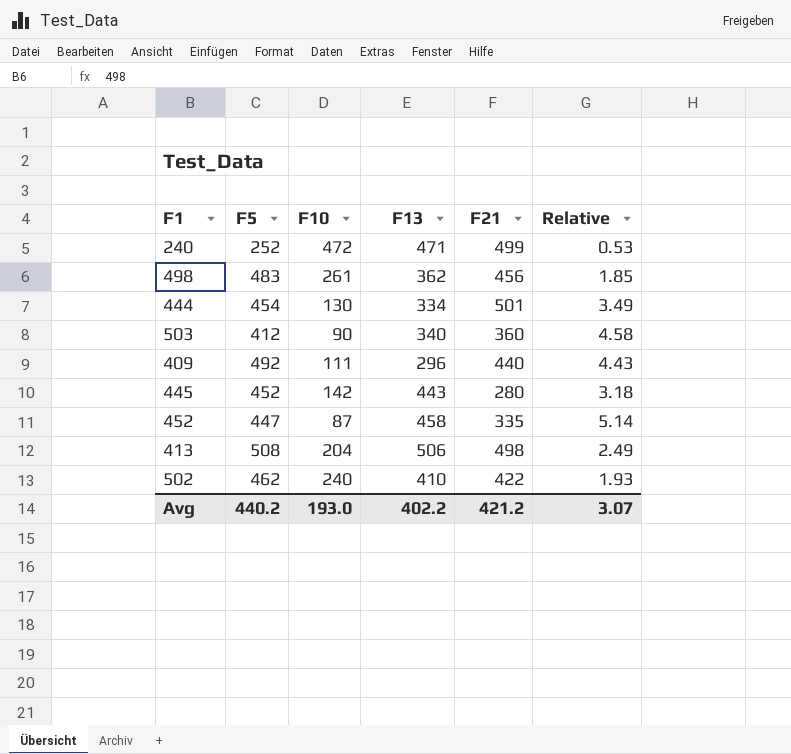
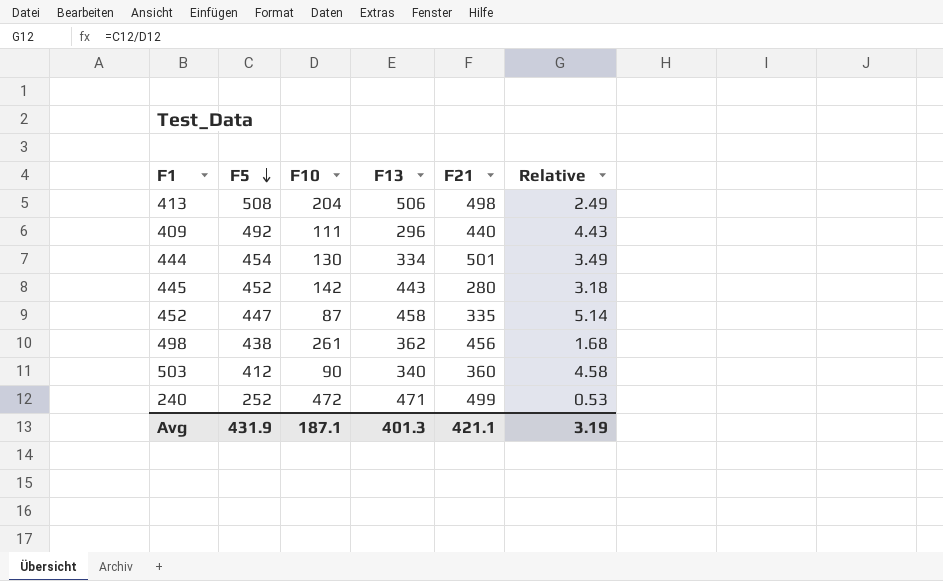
row order: none -> F5 descending
row 502: 462 | 240 | 410 | 422 | 1.93 -> none
498 | F5: 483 -> 438
498 | Relative: 1.85 -> 1.68
Avg | F5: 440.2 -> 431.9
Avg | F10: 193.0 -> 187.1
Avg | F13: 402.2 -> 401.3
Avg | F21: 421.2 -> 421.1
Avg | Relative: 3.07 -> 3.19

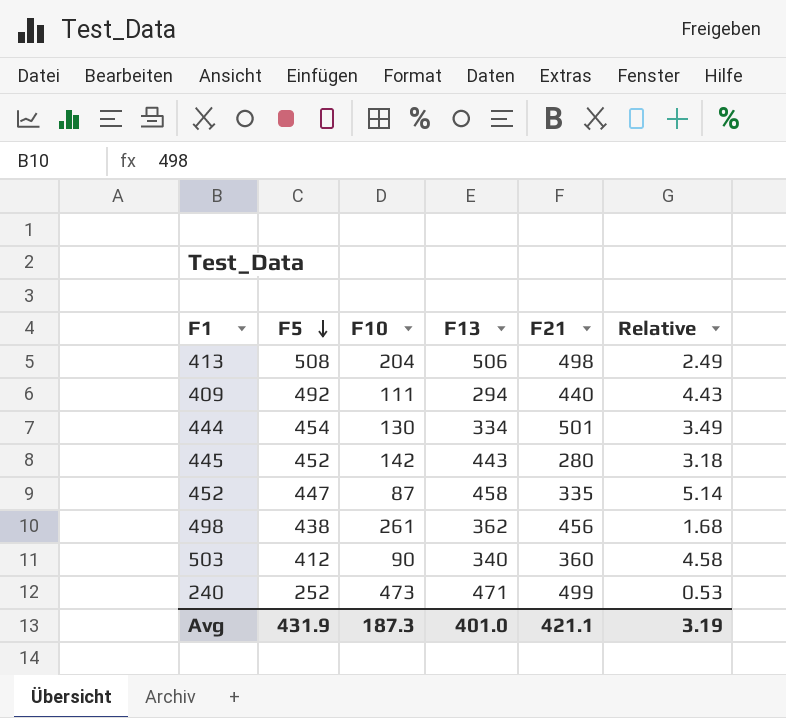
409 | F13: 296 -> 294
240 | F10: 472 -> 473
Avg | F10: 187.1 -> 187.3
Avg | F13: 401.3 -> 401.0

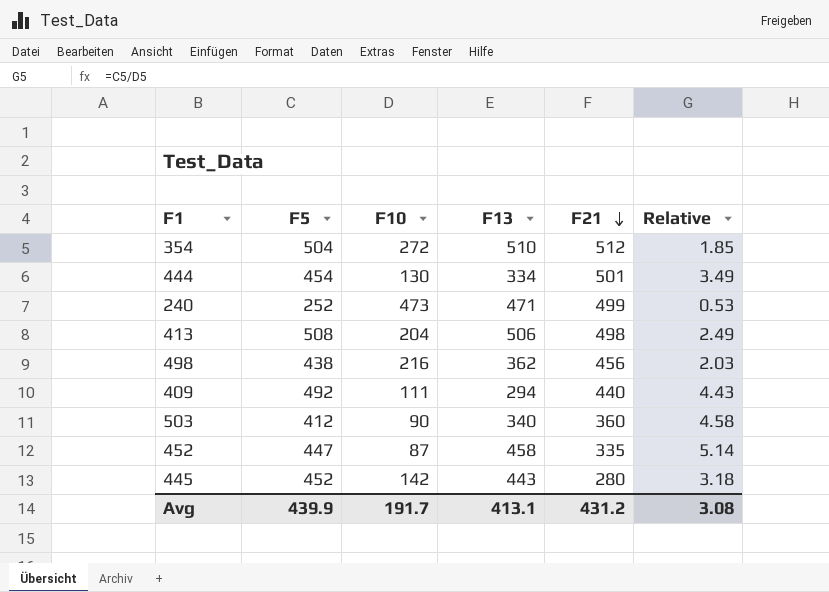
row order: F5 descending -> F21 descending
row 354: none -> 504 | 272 | 510 | 512 | 1.85
498 | F10: 261 -> 216
498 | Relative: 1.68 -> 2.03
Avg | F5: 431.9 -> 439.9
Avg | F10: 187.3 -> 191.7
Avg | F13: 401.0 -> 413.1
Avg | F21: 421.1 -> 431.2
Avg | Relative: 3.19 -> 3.08

